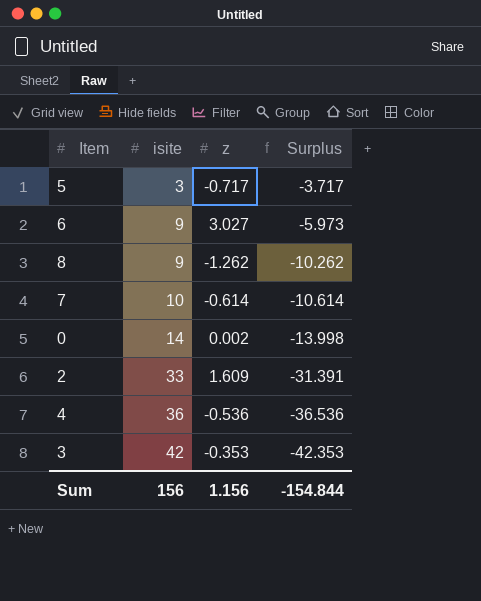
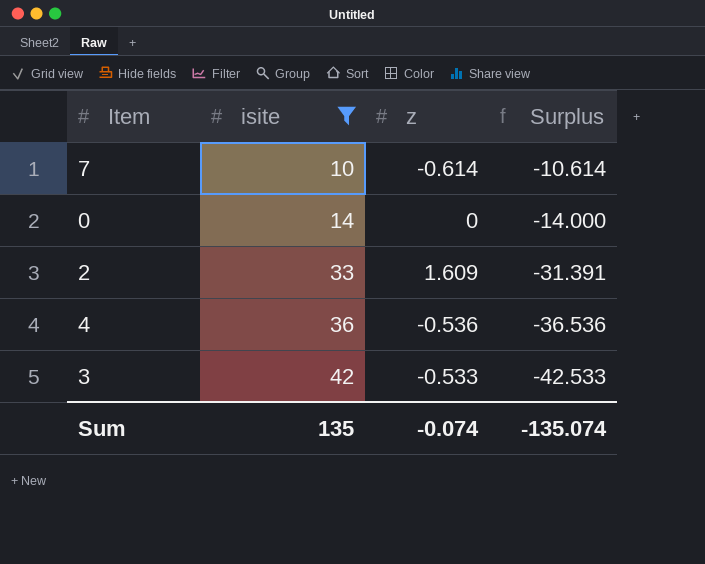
filter: none -> isite >= 10
0 | z: 0.002 -> 0
0 | Surplus: -13.998 -> -14.000
3 | z: -0.353 -> -0.533
3 | Surplus: -42.353 -> -42.533
Sum | isite: 156 -> 135
Sum | z: 1.156 -> -0.074
Sum | Surplus: -154.844 -> -135.074

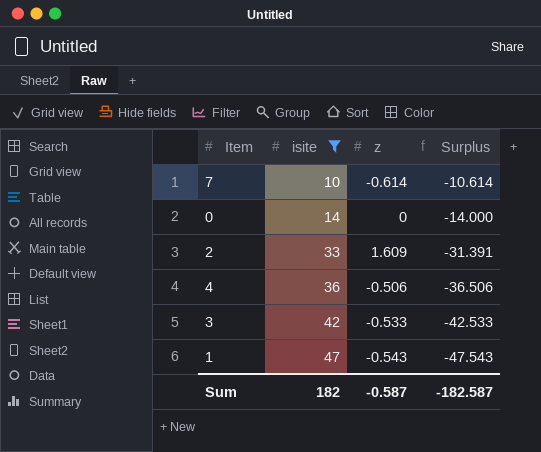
4 | z: -0.536 -> -0.506
4 | Surplus: -36.536 -> -36.506
row 1: none -> 47 | -0.543 | -47.543
Sum | isite: 135 -> 182
Sum | z: -0.074 -> -0.587
Sum | Surplus: -135.074 -> -182.587

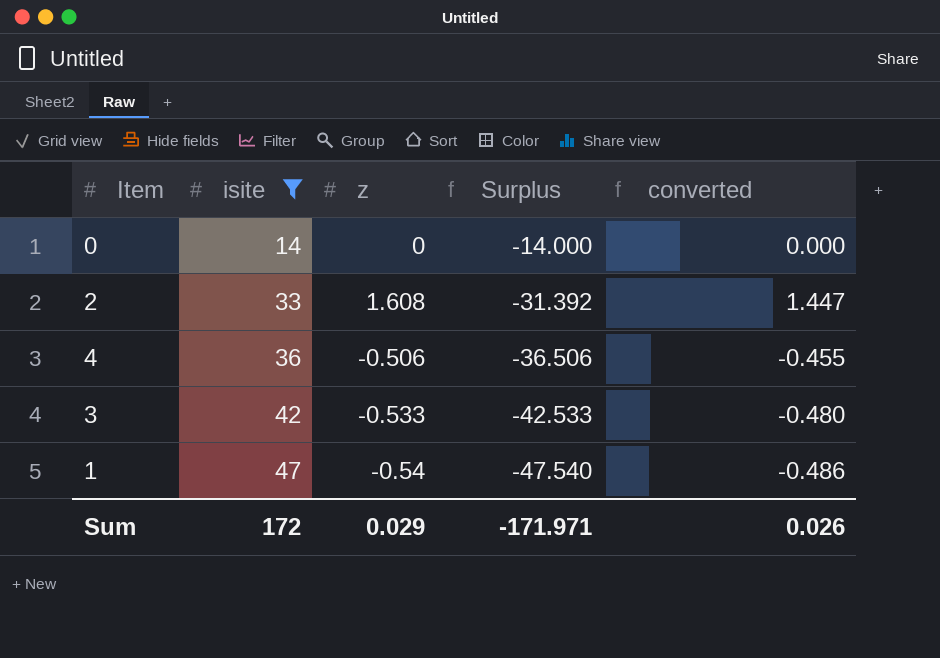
column converted | formula: none -> [z] * 0.9
row 7: 10 | -0.614 | -10.614 -> none
2 | z: 1.609 -> 1.608
2 | Surplus: -31.391 -> -31.392
1 | z: -0.543 -> -0.54
1 | Surplus: -47.543 -> -47.540
Sum | isite: 182 -> 172
Sum | z: -0.587 -> 0.029
Sum | Surplus: -182.587 -> -171.971

